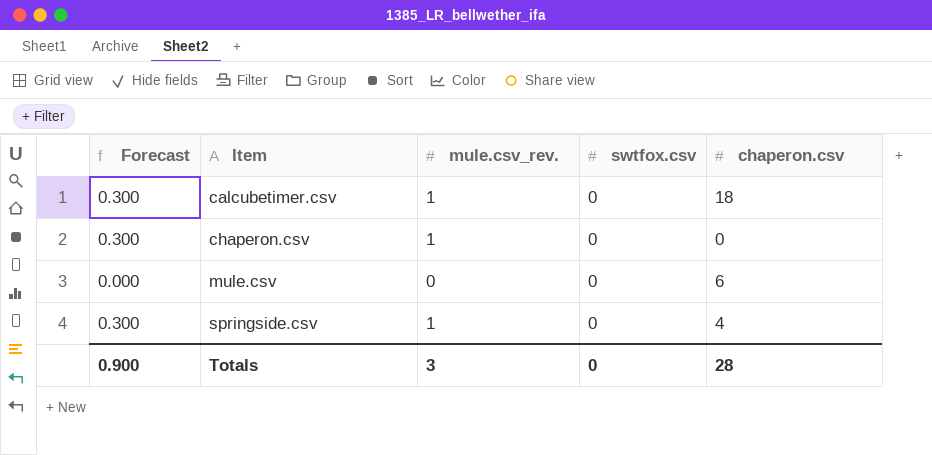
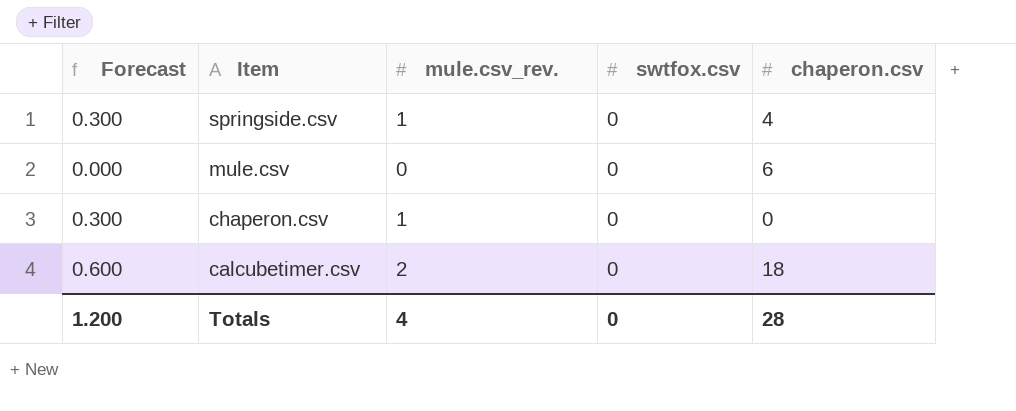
row order: Item ascending -> Item descending
calcubetimer.csv | Forecast: 0.300 -> 0.600
calcubetimer.csv | mule.csv_rev.: 1 -> 2
Totals | Forecast: 0.900 -> 1.200
Totals | mule.csv_rev.: 3 -> 4

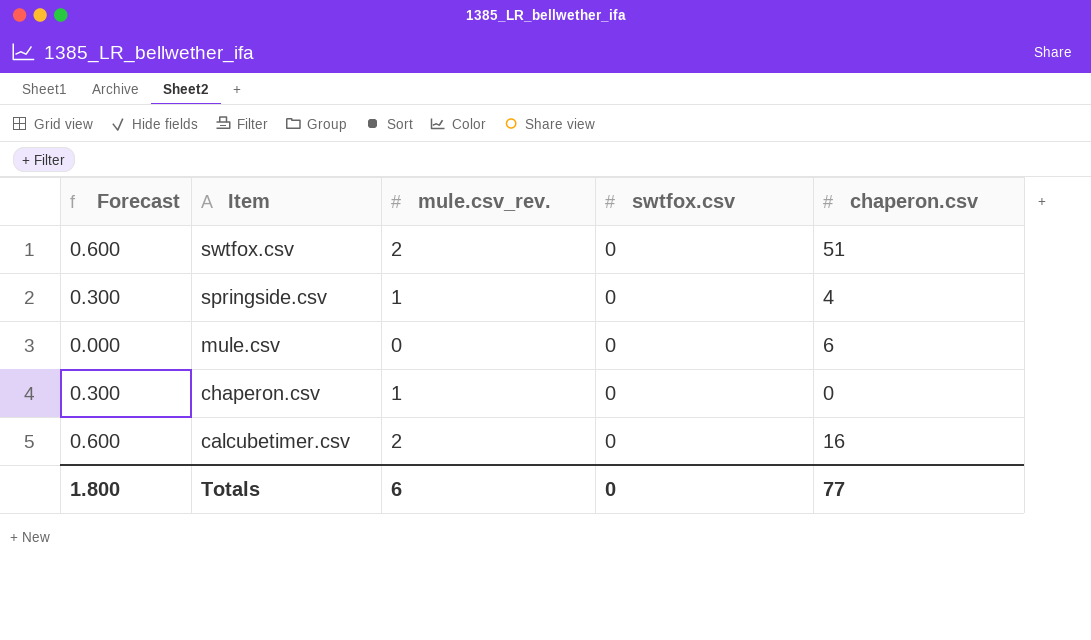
row swtfox.csv: none -> 0.600 | 2 | 0 | 51
calcubetimer.csv | chaperon.csv: 18 -> 16
Totals | Forecast: 1.200 -> 1.800
Totals | mule.csv_rev.: 4 -> 6
Totals | chaperon.csv: 28 -> 77

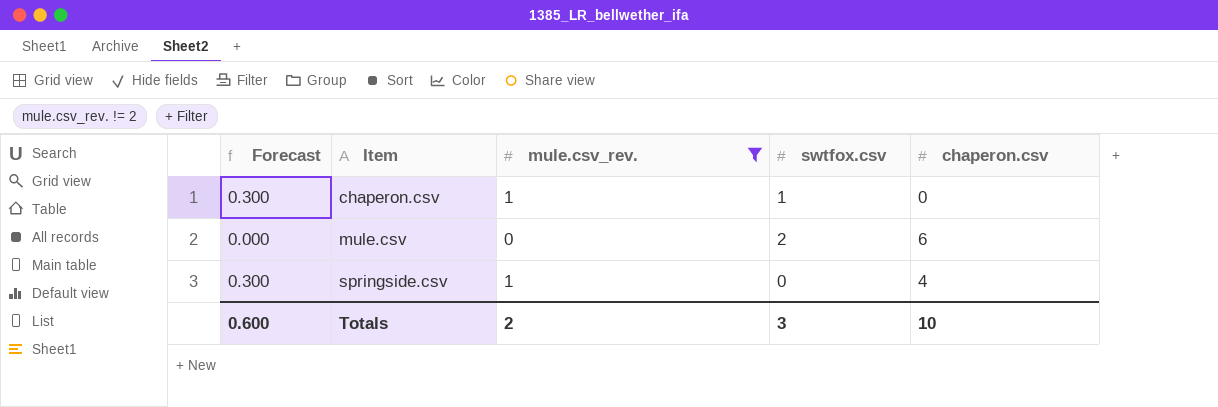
filter: none -> mule.csv_rev. != 2
row order: Item descending -> Item ascending
chaperon.csv | swtfox.csv: 0 -> 1
mule.csv | swtfox.csv: 0 -> 2
Totals | Forecast: 1.800 -> 0.600
Totals | mule.csv_rev.: 6 -> 2
Totals | swtfox.csv: 0 -> 3
Totals | chaperon.csv: 77 -> 10

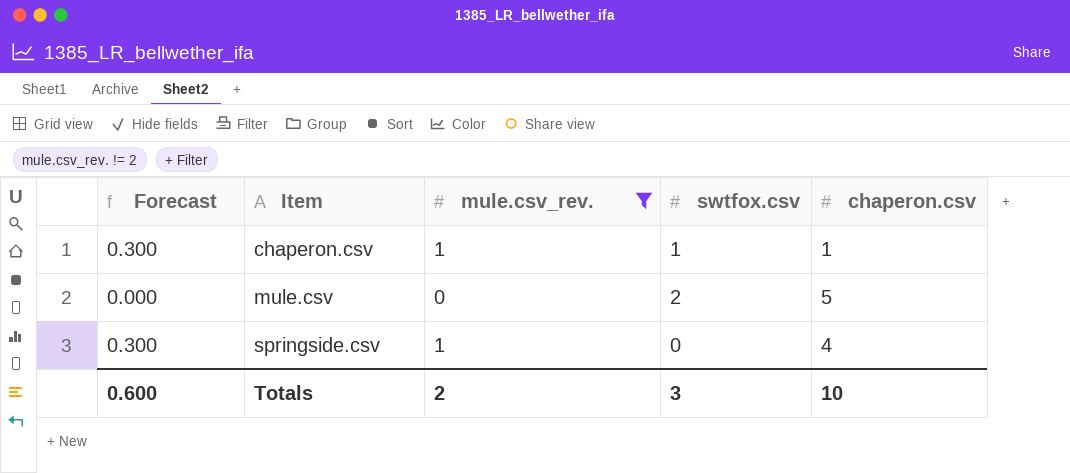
chaperon.csv | chaperon.csv: 0 -> 1
mule.csv | chaperon.csv: 6 -> 5

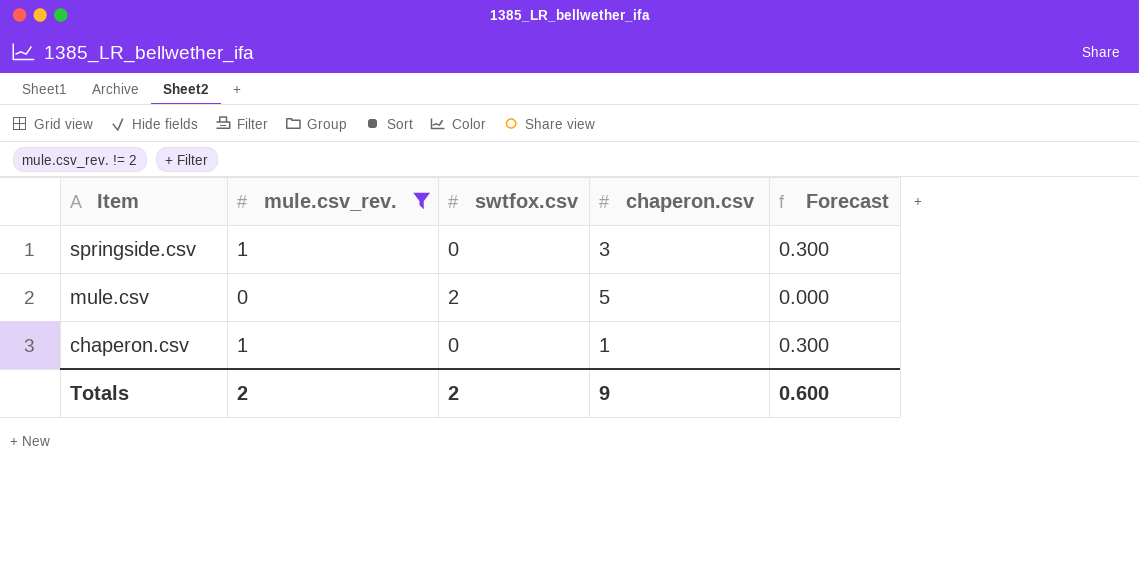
row order: Item ascending -> Item descending
column Forecast | position: 1 -> 5
springside.csv | chaperon.csv: 4 -> 3
chaperon.csv | swtfox.csv: 1 -> 0
Totals | swtfox.csv: 3 -> 2
Totals | chaperon.csv: 10 -> 9

